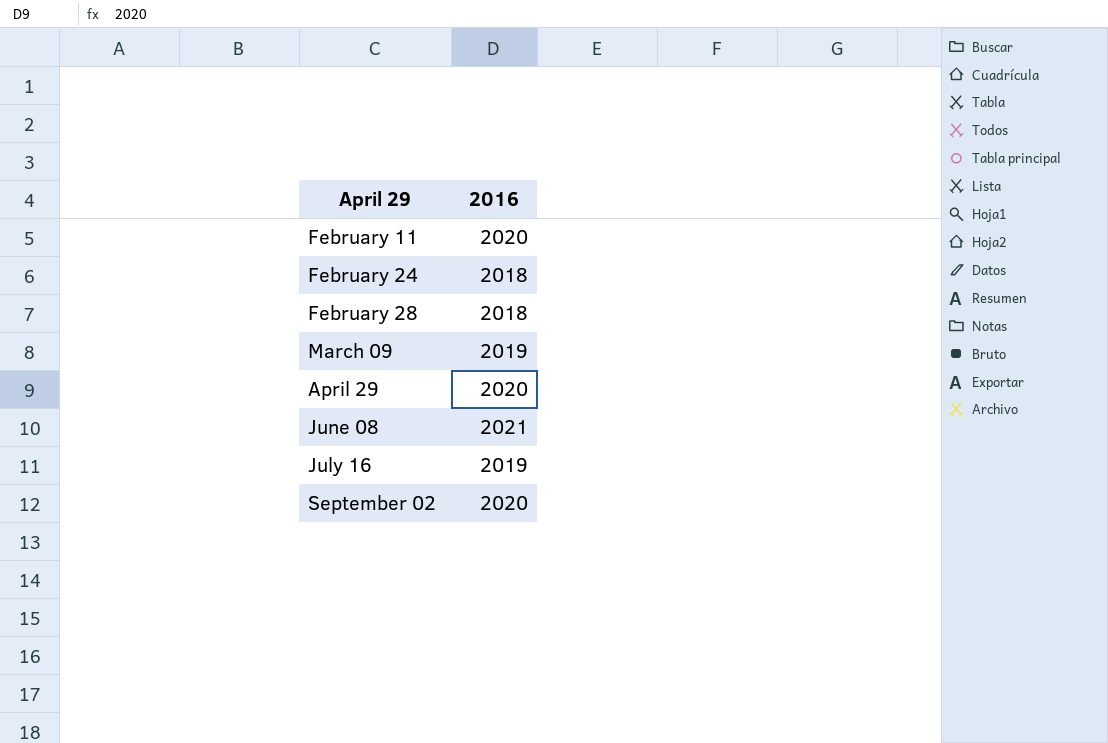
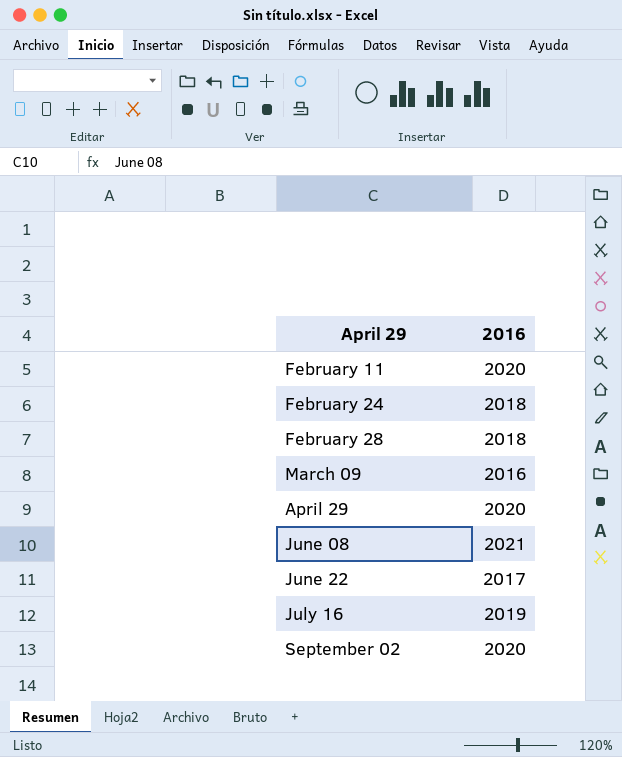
March 09 | 2016: 2019 -> 2016
row June 22: none -> 2017

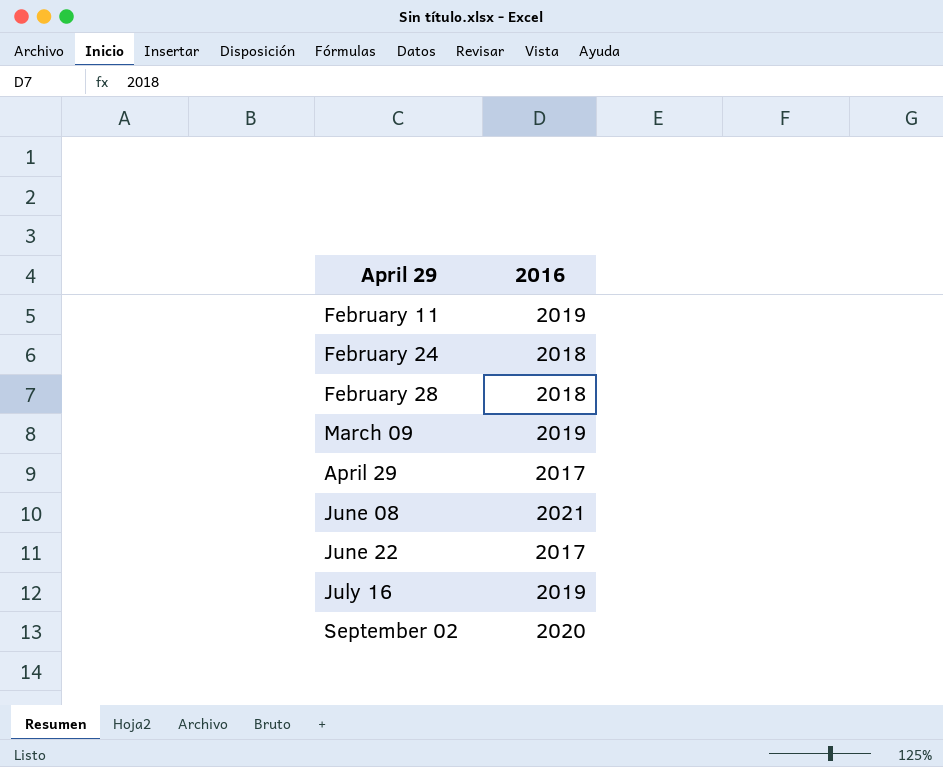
February 11 | 2016: 2020 -> 2019
March 09 | 2016: 2016 -> 2019
April 29 | 2016: 2020 -> 2017

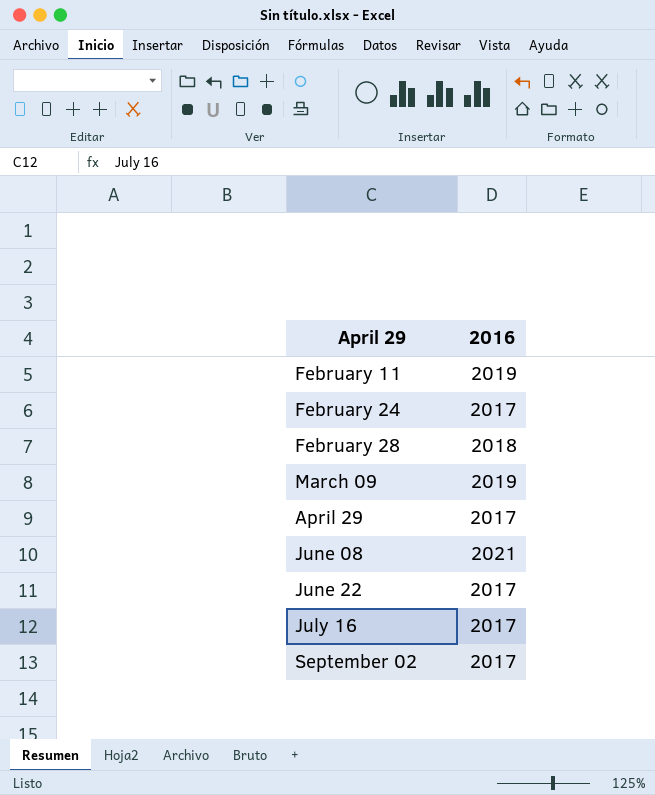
February 24 | 2016: 2018 -> 2017
July 16 | 2016: 2019 -> 2017
September 02 | 2016: 2020 -> 2017

